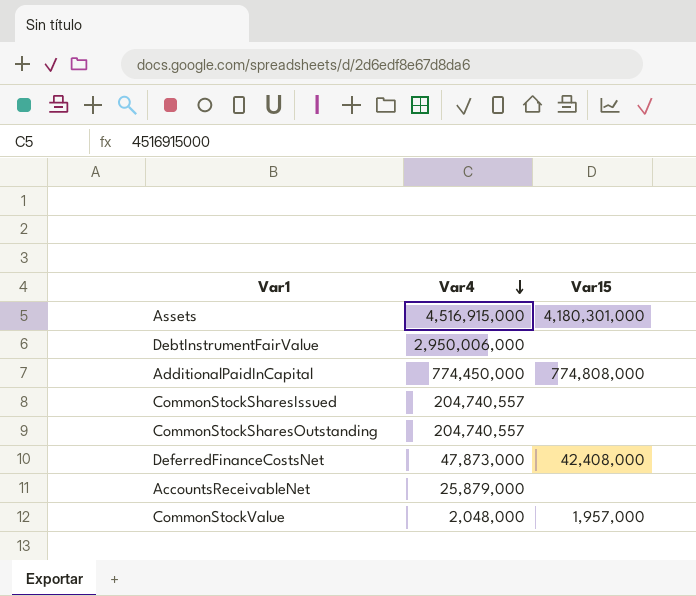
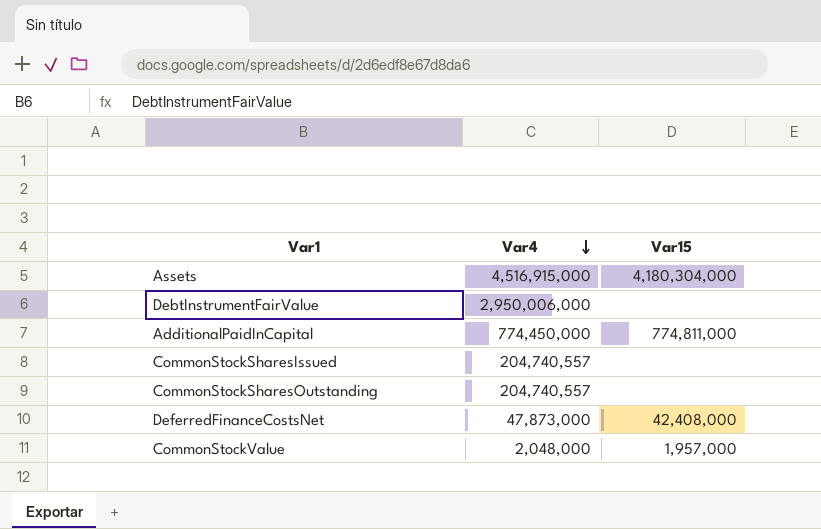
row AccountsReceivableNet: 25,879,000 | none -> none
Assets | Var15: 4,180,301,000 -> 4,180,304,000
AdditionalPaidInCapital | Var15: 774,808,000 -> 774,811,000

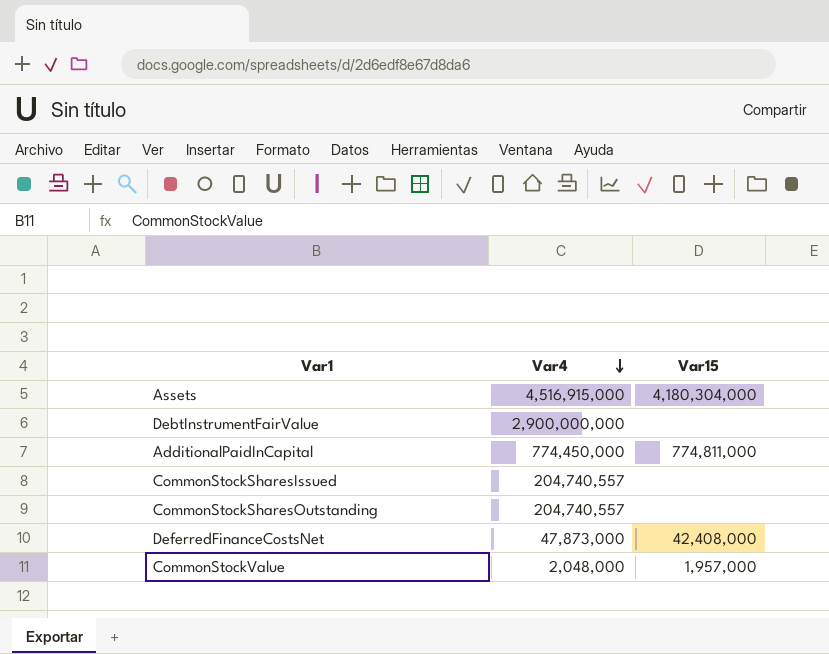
DebtInstrumentFairValue | Var4: 2,950,006,000 -> 2,900,000,000

